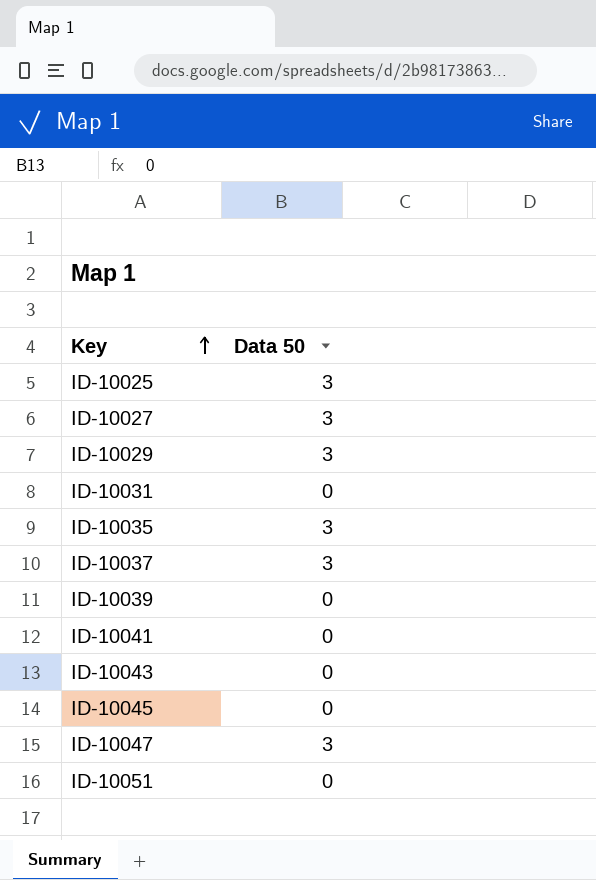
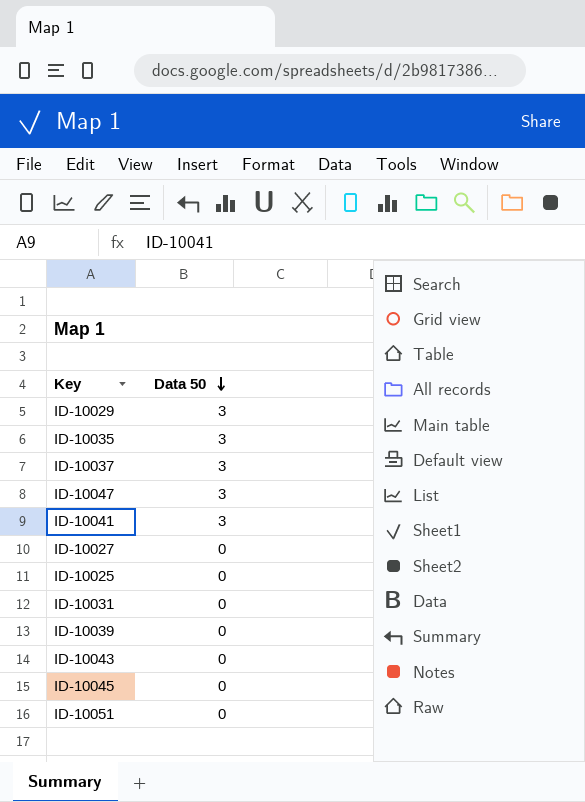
row order: Key ascending -> Data 50 descending
ID-10041 | Data 50: 0 -> 3
ID-10027 | Data 50: 3 -> 0
ID-10025 | Data 50: 3 -> 0

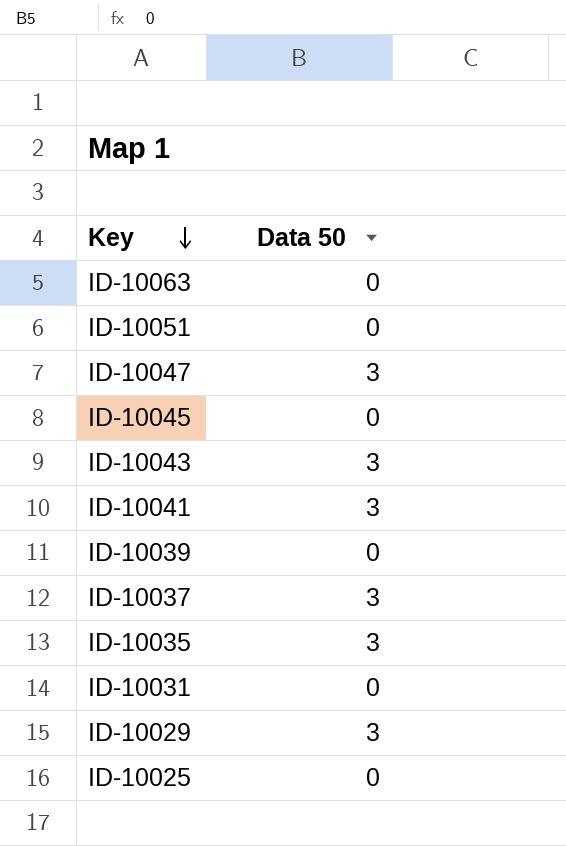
row order: Data 50 descending -> Key descending
row ID-10027: 0 -> none
row ID-10063: none -> 0
ID-10043 | Data 50: 0 -> 3

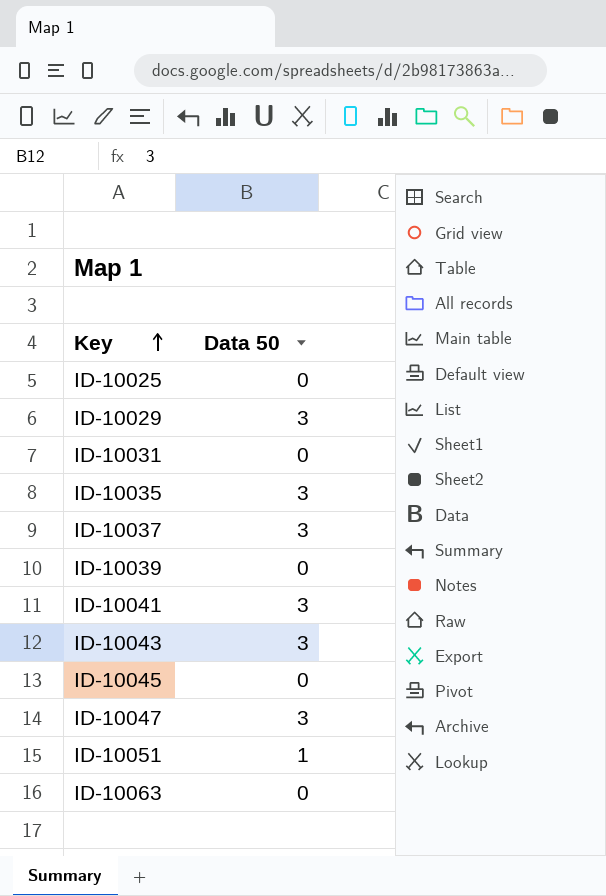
row order: Key descending -> Key ascending
ID-10051 | Data 50: 0 -> 1

